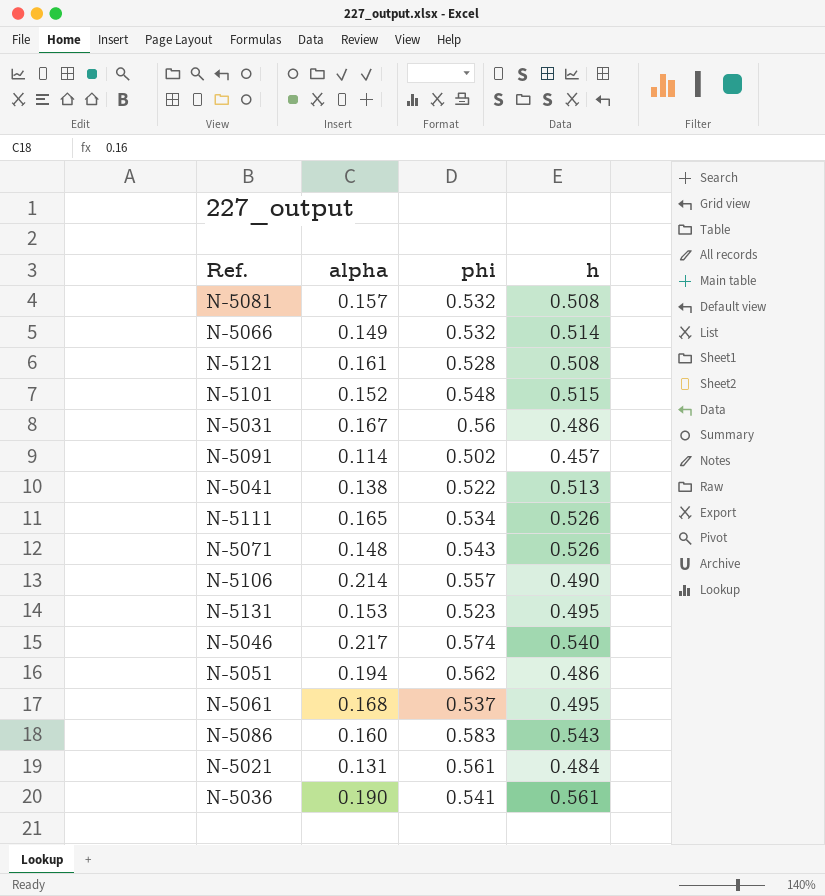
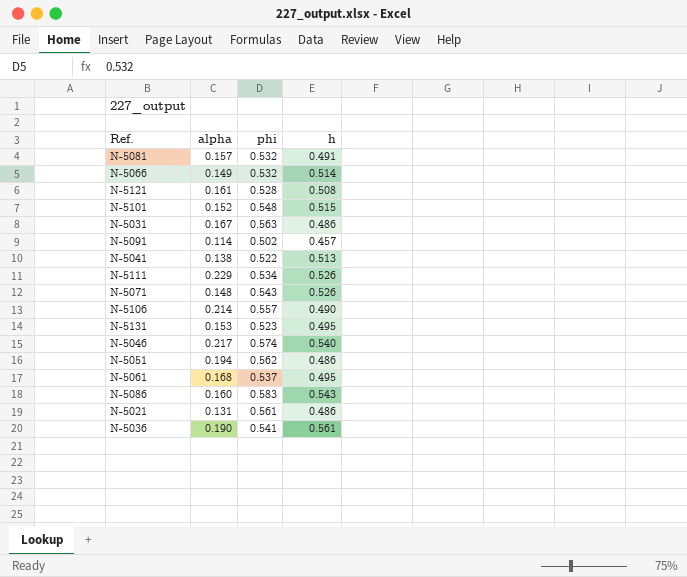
N-5081 | h: 0.508 -> 0.491
N-5031 | phi: 0.56 -> 0.563
N-5111 | alpha: 0.165 -> 0.229
N-5021 | h: 0.484 -> 0.486

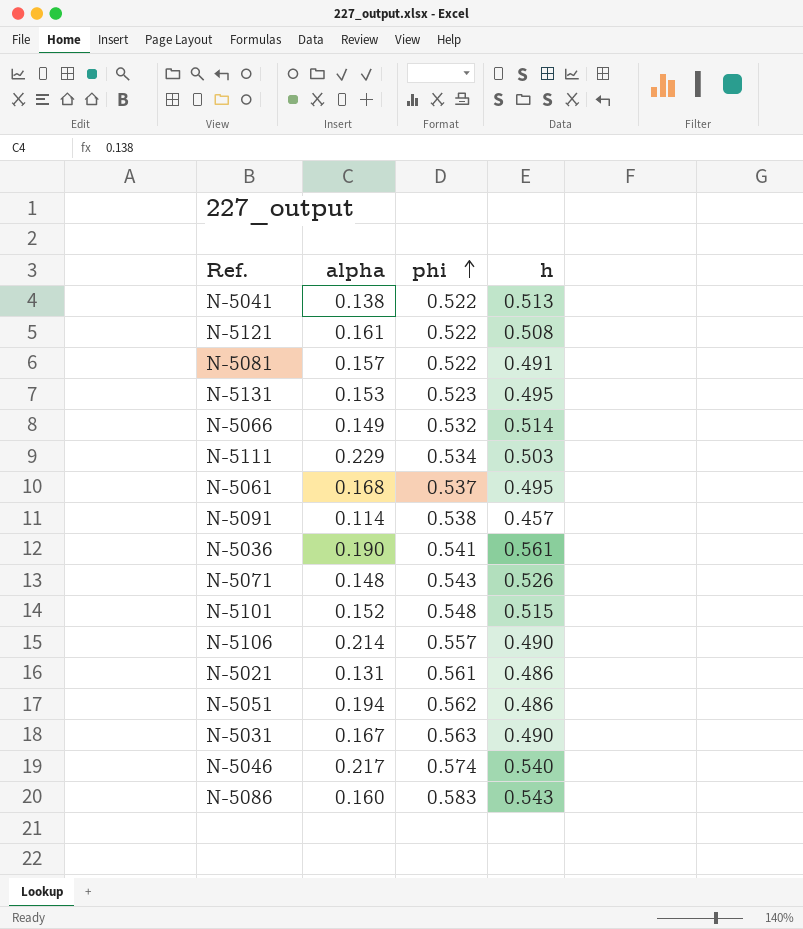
row order: none -> phi ascending
N-5121 | phi: 0.528 -> 0.522
N-5081 | phi: 0.532 -> 0.522
N-5111 | h: 0.526 -> 0.503
N-5091 | phi: 0.502 -> 0.538
N-5031 | h: 0.486 -> 0.490

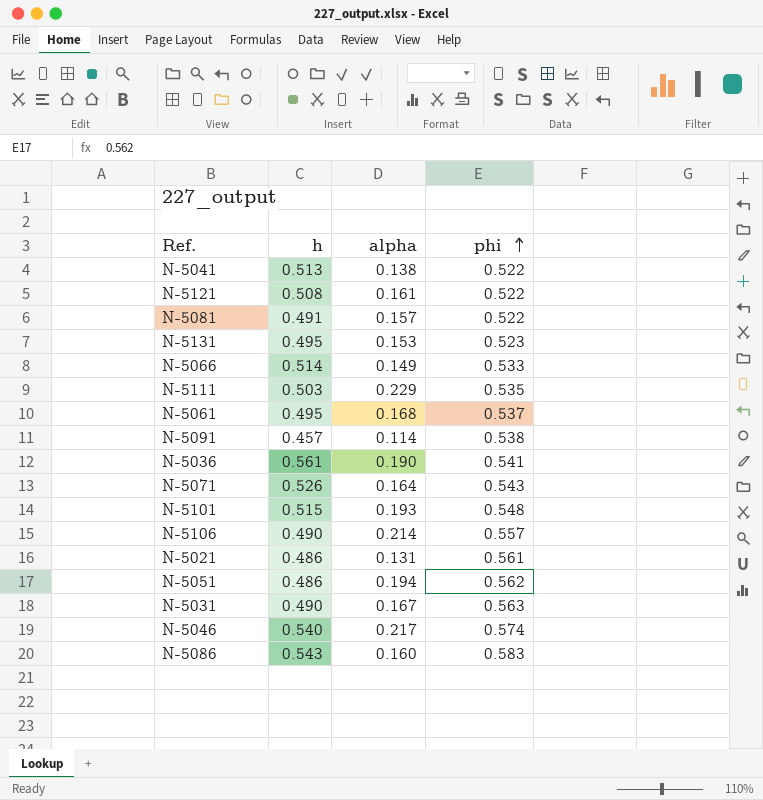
column h | position: 4 -> 2
N-5066 | phi: 0.532 -> 0.533
N-5111 | phi: 0.534 -> 0.535
N-5071 | alpha: 0.148 -> 0.164
N-5101 | alpha: 0.152 -> 0.193

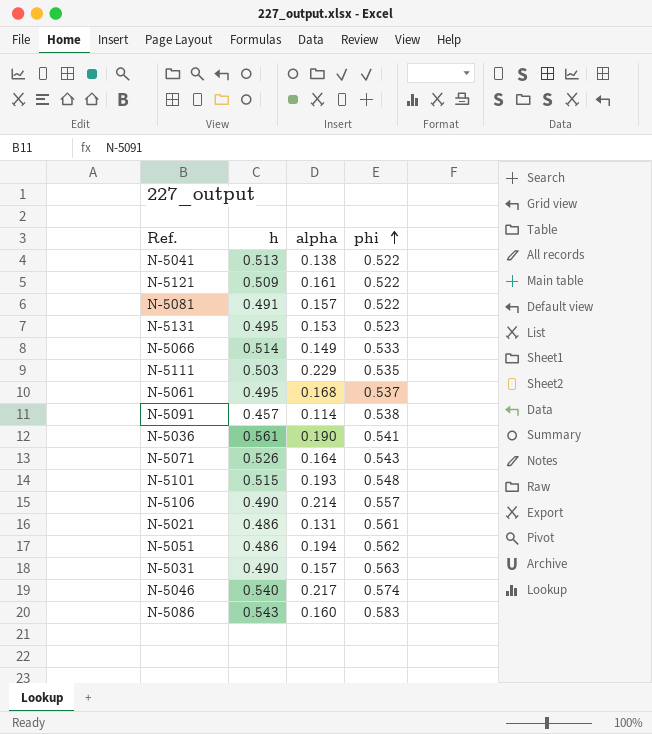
N-5121 | h: 0.508 -> 0.509
N-5031 | alpha: 0.167 -> 0.157

